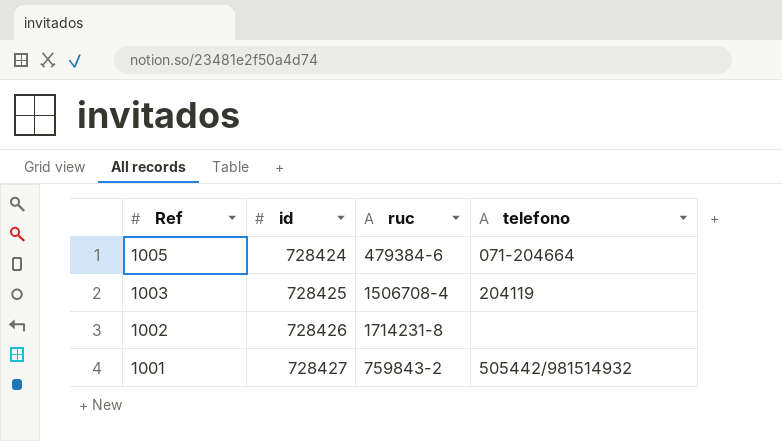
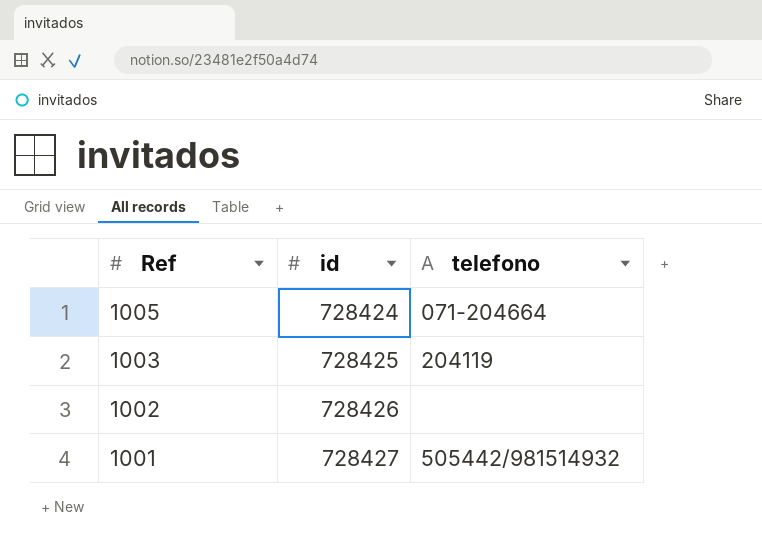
column ruc | position: 3 -> none

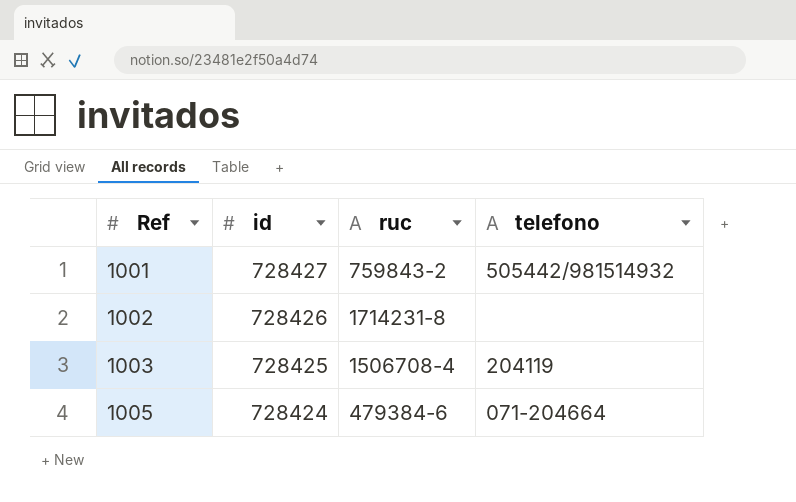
row order: Ref descending -> Ref ascending
column ruc | position: none -> 3

